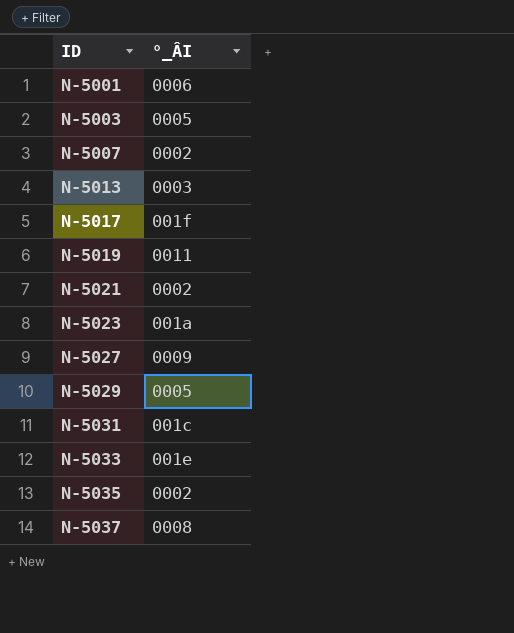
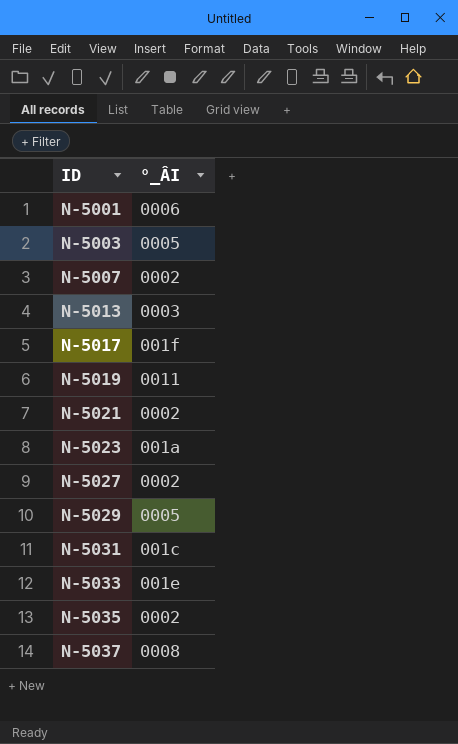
N-5027 | °_ÂI: 0009 -> 0002

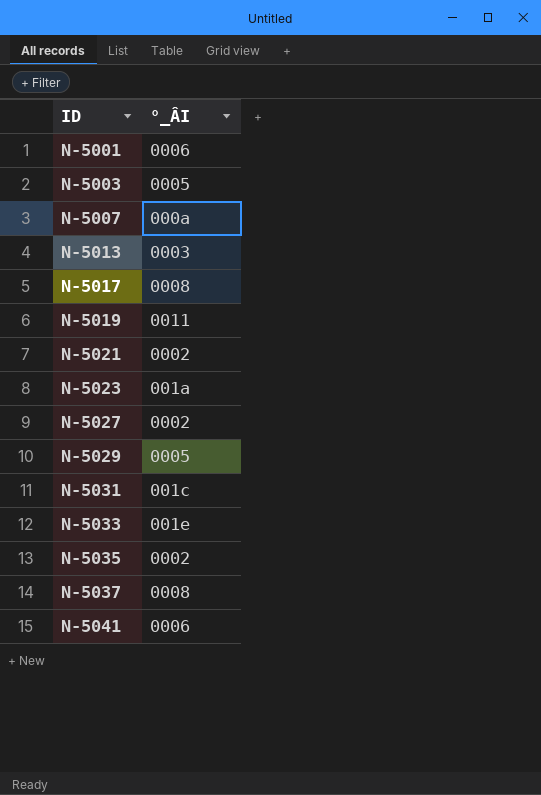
N-5007 | °_ÂI: 0002 -> 000a
N-5017 | °_ÂI: 001f -> 0008
row N-5041: none -> 0006

